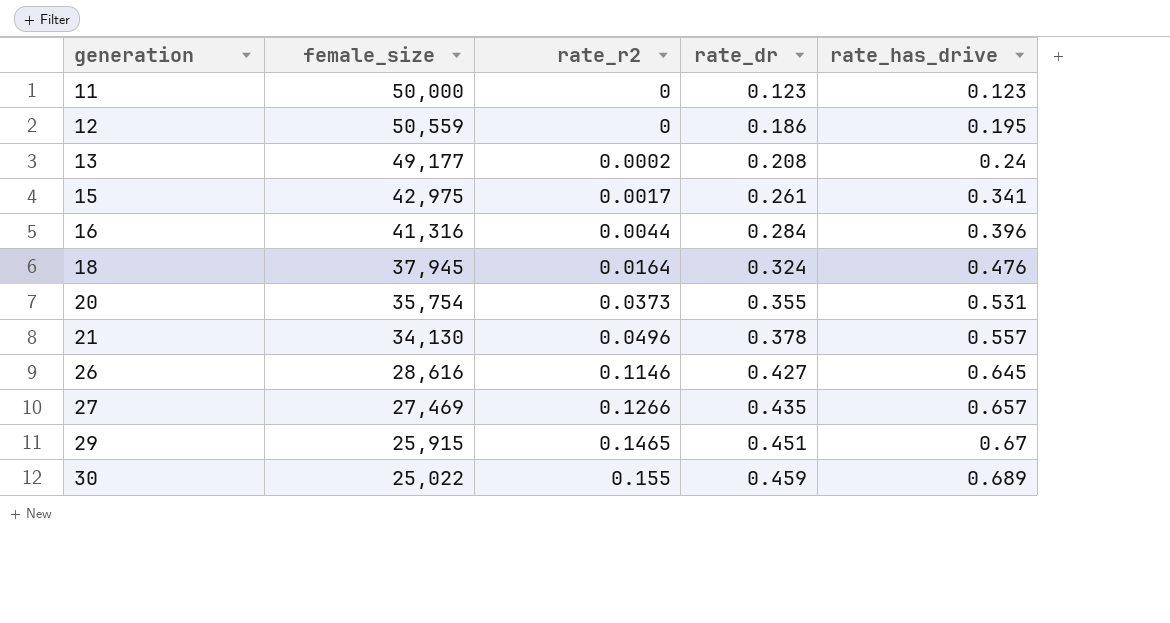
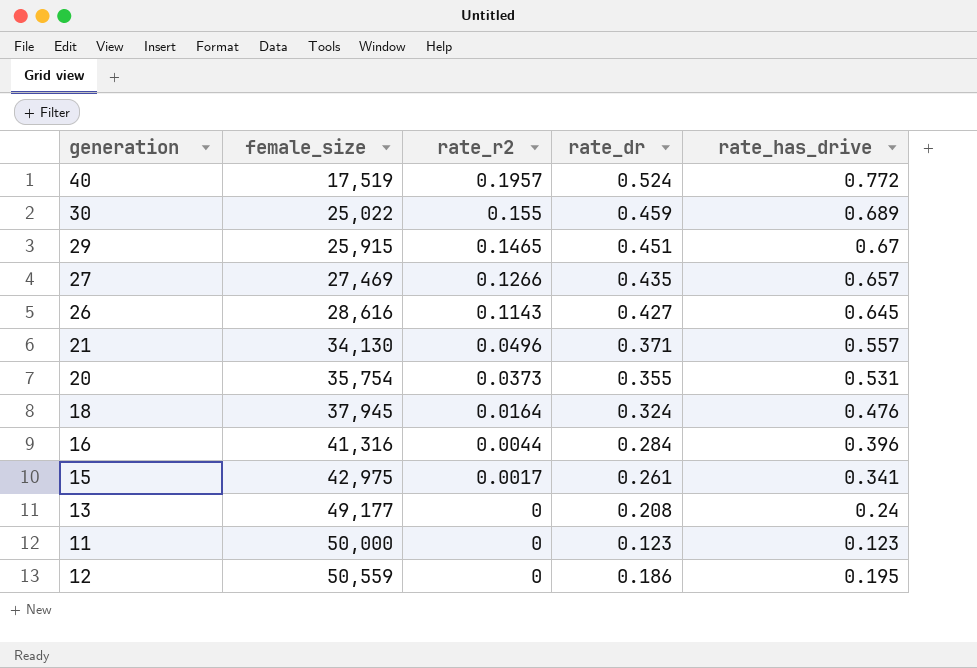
row order: generation ascending -> female_size ascending
row 40: none -> 17,519 | 0.1957 | 0.524 | 0.772
26 | rate_r2: 0.1146 -> 0.1143
21 | rate_dr: 0.378 -> 0.371
13 | rate_r2: 0.0002 -> 0

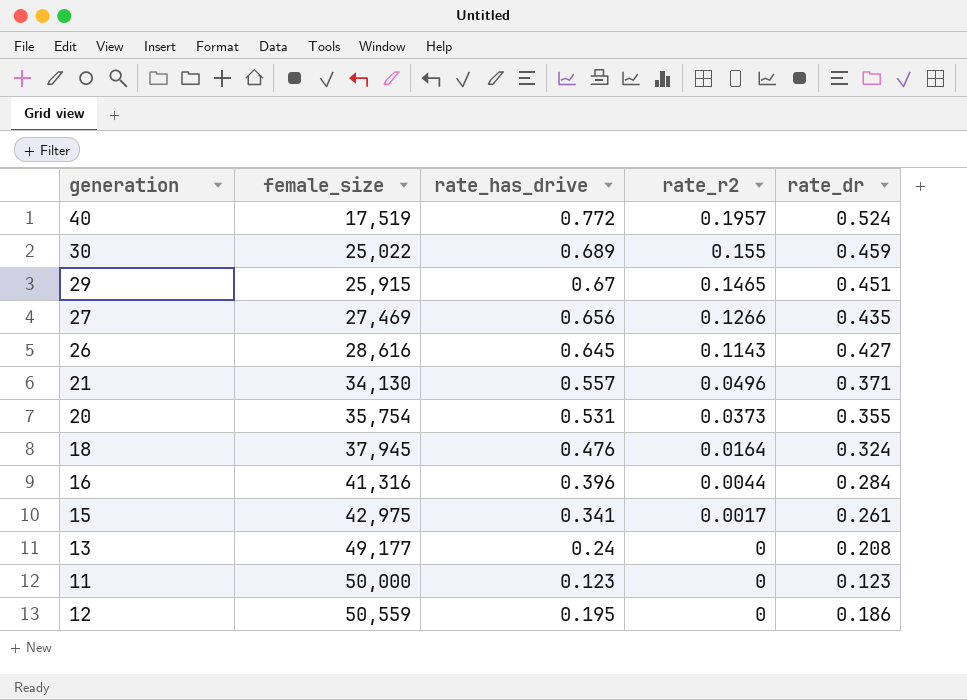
column rate_has_drive | position: 5 -> 3
27 | rate_has_drive: 0.657 -> 0.656

